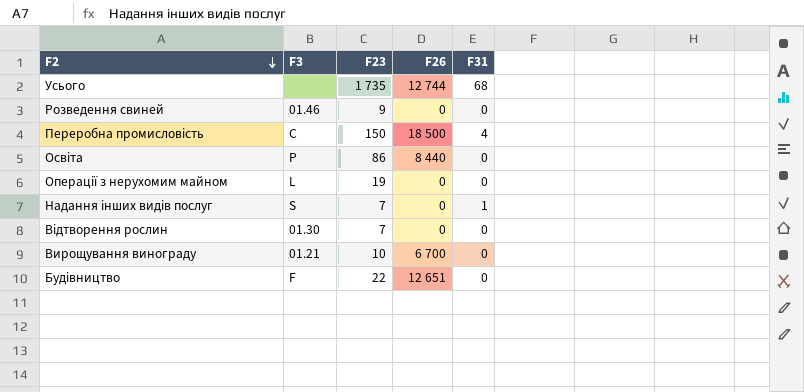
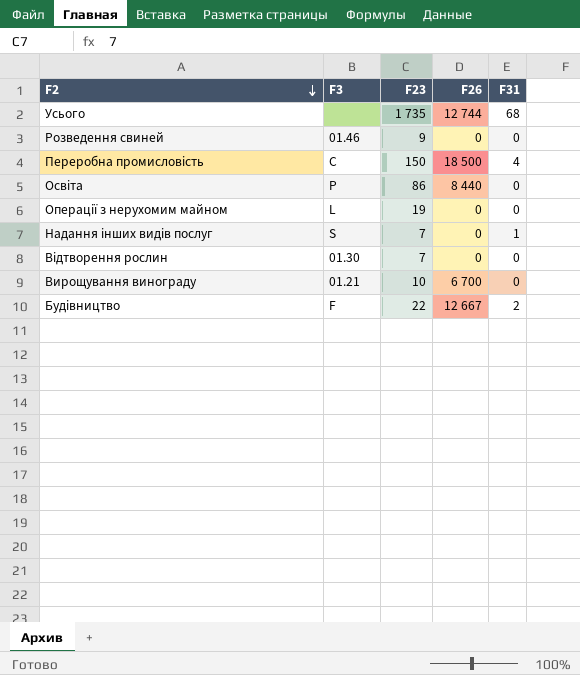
Будівництво | F26: 12 651 -> 12 667
Будівництво | F31: 0 -> 2

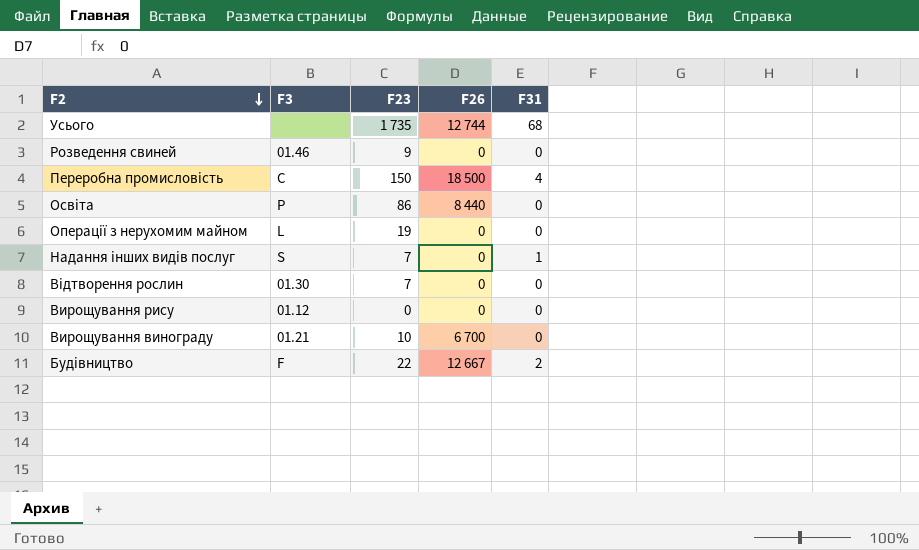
row Вирощування рису: none -> 01.12 | 0 | 0 | 0

